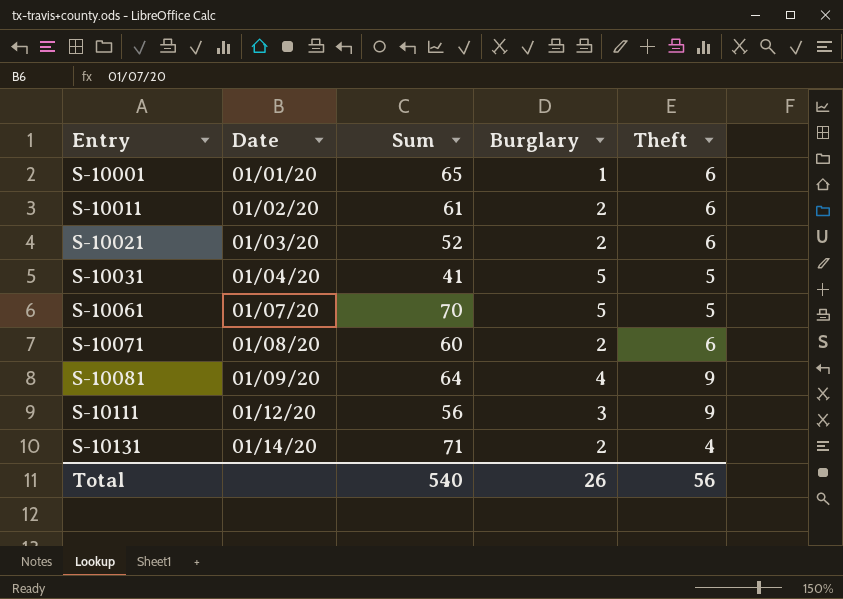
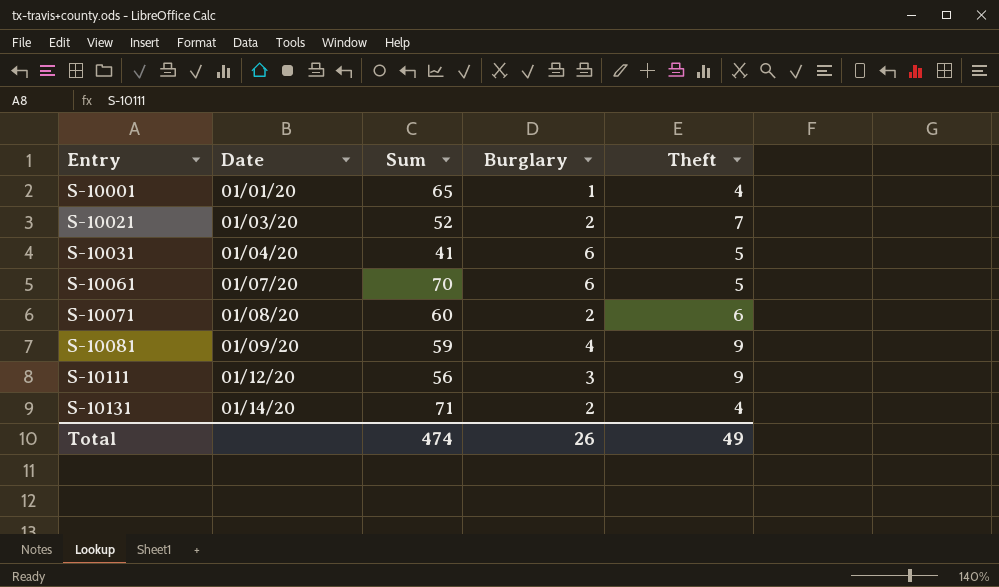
row S-10011: 01/02/20 | 61 | 2 | 6 -> none
S-10001 | Theft: 6 -> 4
S-10021 | Theft: 6 -> 7
S-10031 | Burglary: 5 -> 6
S-10061 | Burglary: 5 -> 6
S-10081 | Sum: 64 -> 59
Total | Sum: 540 -> 474
Total | Theft: 56 -> 49

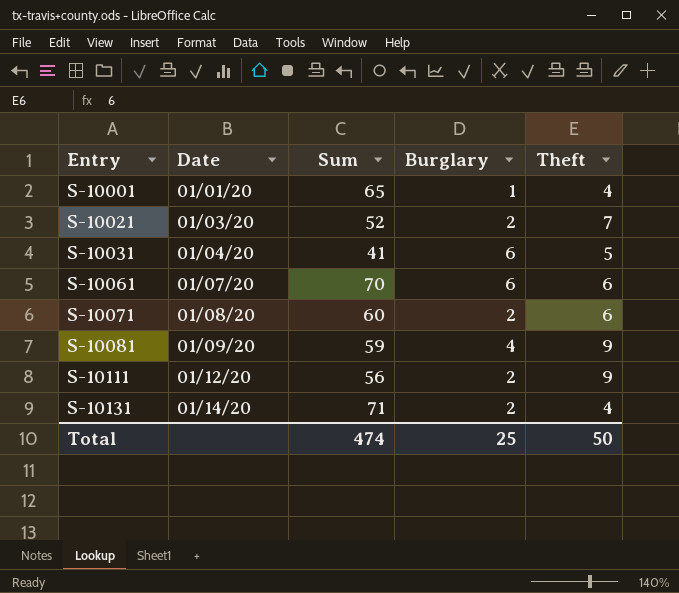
S-10061 | Theft: 5 -> 6
S-10111 | Burglary: 3 -> 2
Total | Burglary: 26 -> 25
Total | Theft: 49 -> 50

